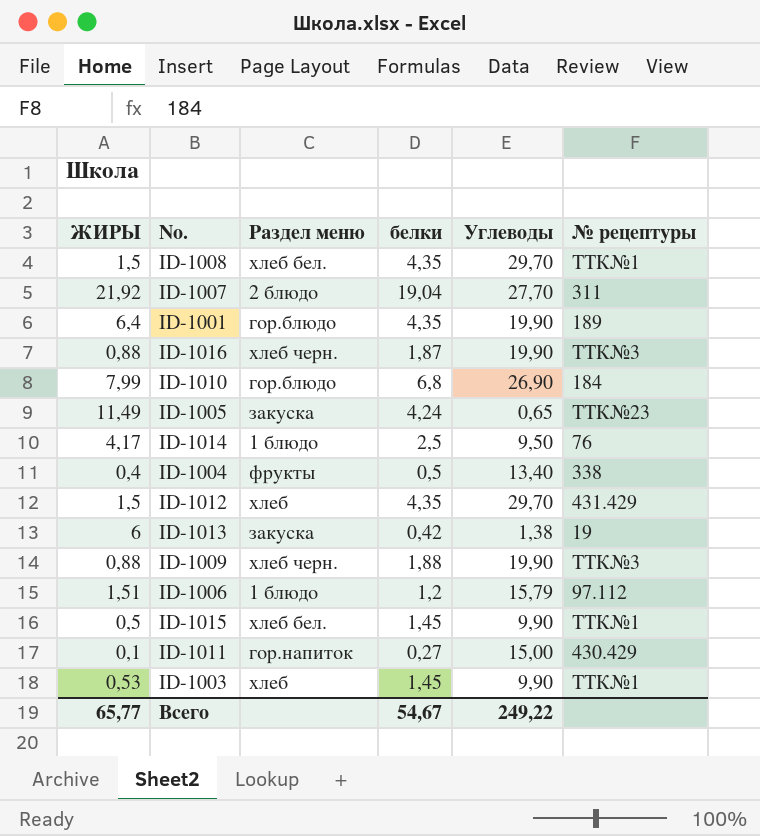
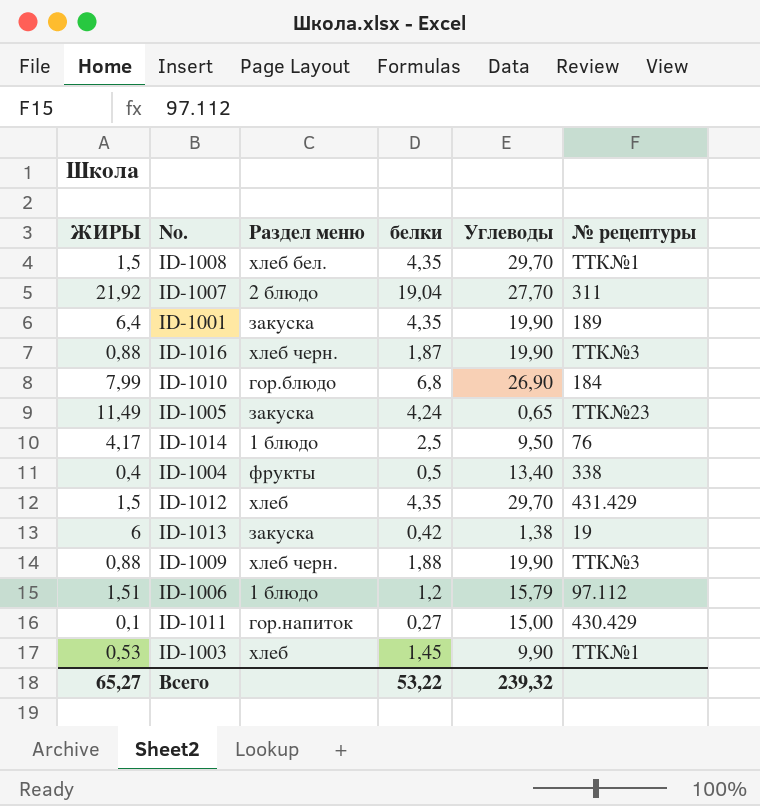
row ID-1015: 0,5 | хлеб бел. | 1,45 | 9,90 | ТТК№1 -> none
ID-1001 | Раздел меню: гор.блюдо -> закуска
Всего | ЖИРЫ: 65,77 -> 65,27
Всего | белки: 54,67 -> 53,22
Всего | Углеводы: 249,22 -> 239,32

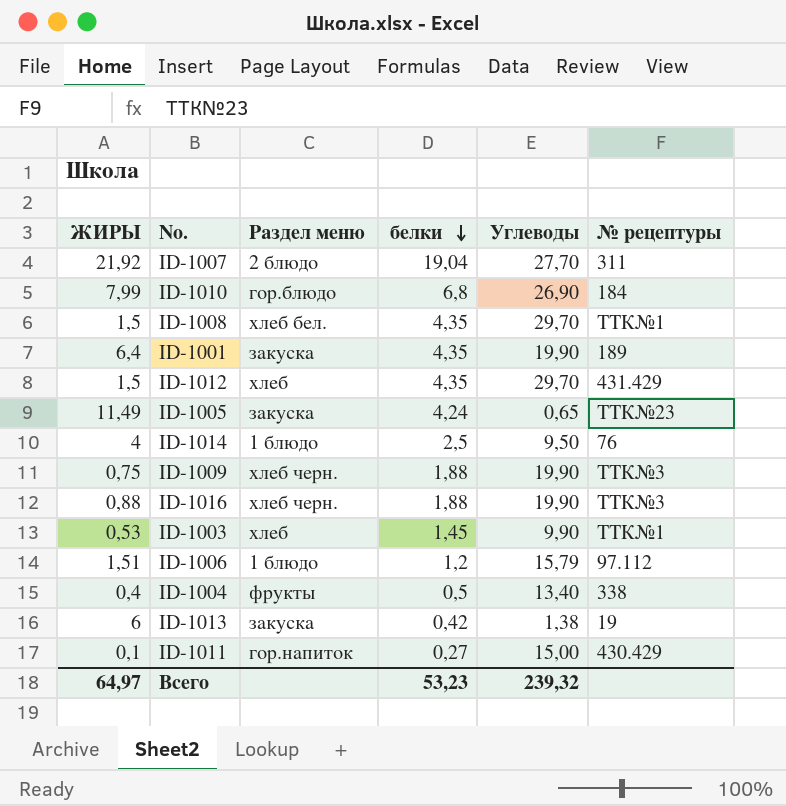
row order: none -> белки descending
ID-1014 | ЖИРЫ: 4,17 -> 4
ID-1009 | ЖИРЫ: 0,88 -> 0,75
ID-1016 | белки: 1,87 -> 1,88
Всего | ЖИРЫ: 65,27 -> 64,97
Всего | белки: 53,22 -> 53,23

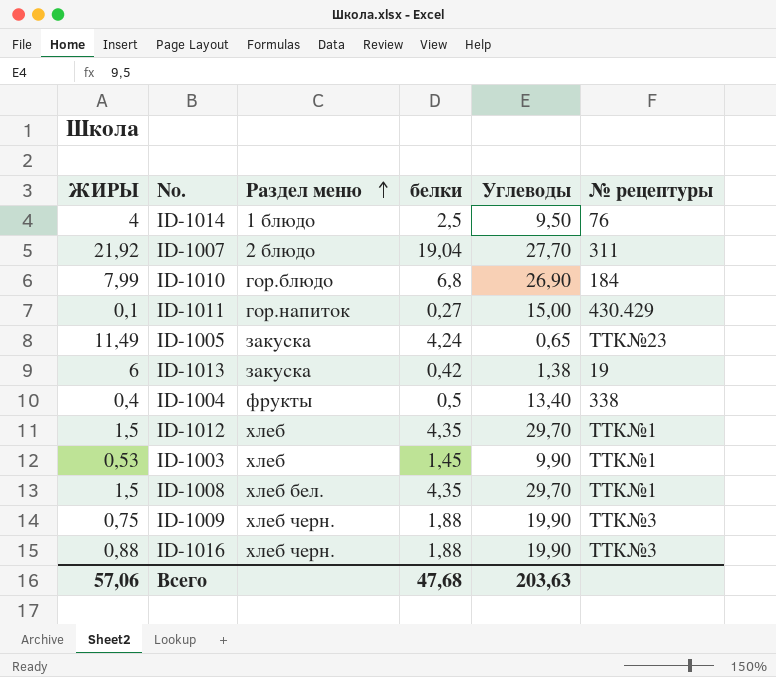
row order: белки descending -> Раздел меню ascending
row ID-1001: 6,4 | закуска | 4,35 | 19,90 | 189 -> none
row ID-1006: 1,51 | 1 блюдо | 1,2 | 15,79 | 97.112 -> none
ID-1012 | № рецептуры: 431.429 -> ТТК№1
Всего | ЖИРЫ: 64,97 -> 57,06
Всего | белки: 53,23 -> 47,68
Всего | Углеводы: 239,32 -> 203,63

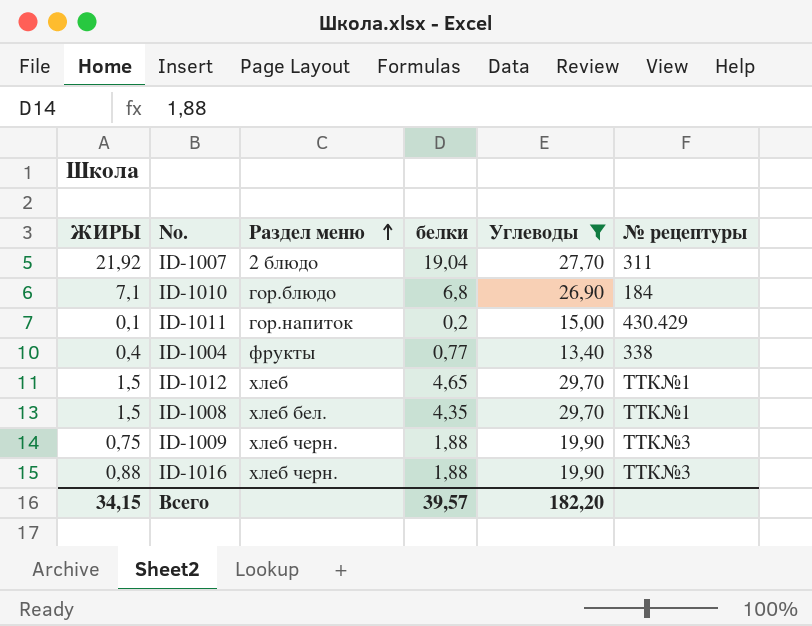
filter: none -> Углеводы >= 13,40
ID-1010 | ЖИРЫ: 7,99 -> 7,1
ID-1011 | белки: 0,27 -> 0,2
ID-1004 | белки: 0,5 -> 0,77
ID-1012 | белки: 4,35 -> 4,65
Всего | ЖИРЫ: 57,06 -> 34,15
Всего | белки: 47,68 -> 39,57
Всего | Углеводы: 203,63 -> 182,20

